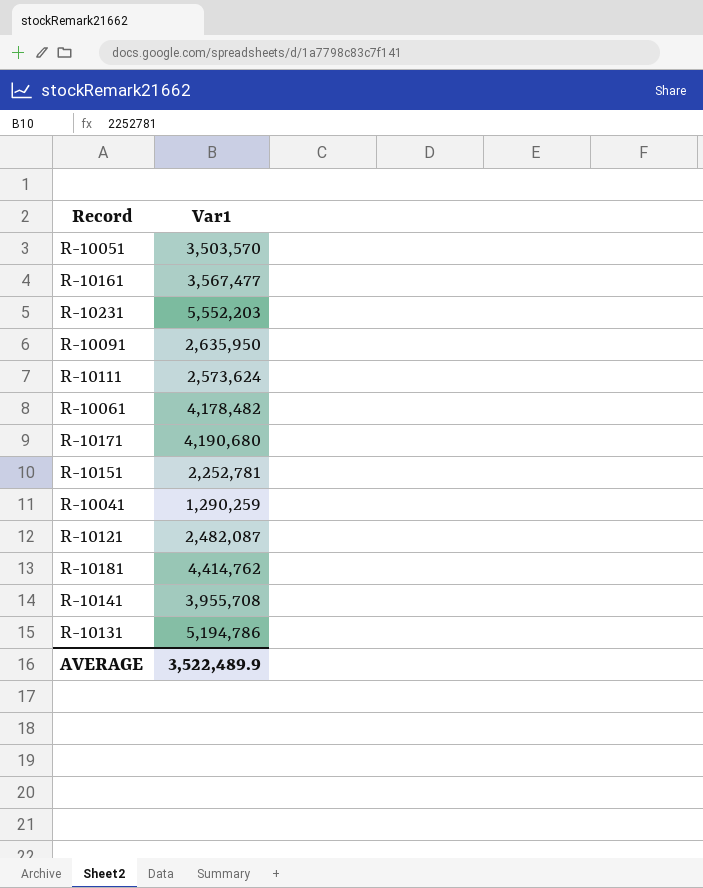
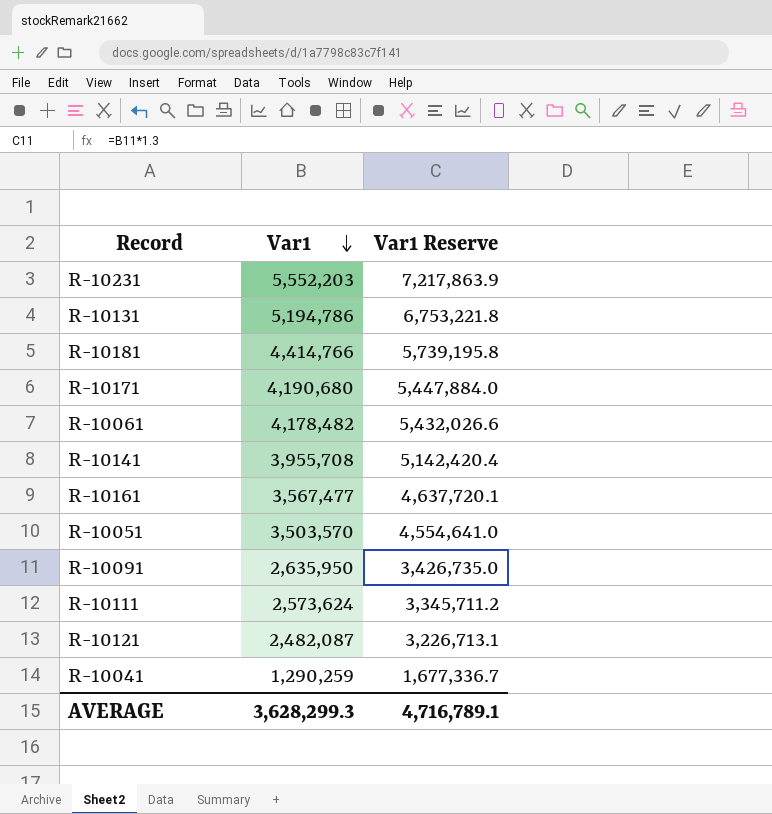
row order: none -> Var1 descending
column Var1 Reserve | formula: none -> [Var1] * 1.3
row R-10151: 2,252,781 -> none
R-10181 | Var1: 4,414,762 -> 4,414,766
AVERAGE | Var1: 3,522,489.9 -> 3,628,299.3

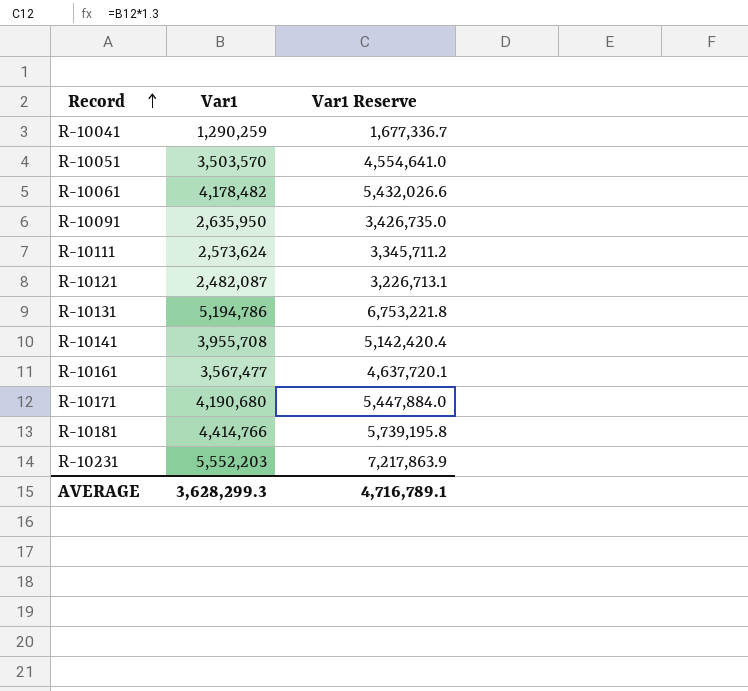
row order: Var1 descending -> Record ascending

